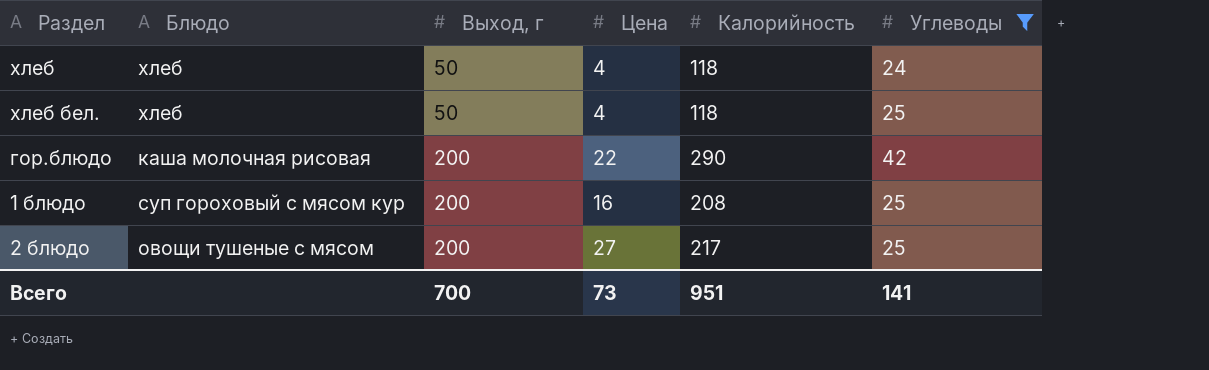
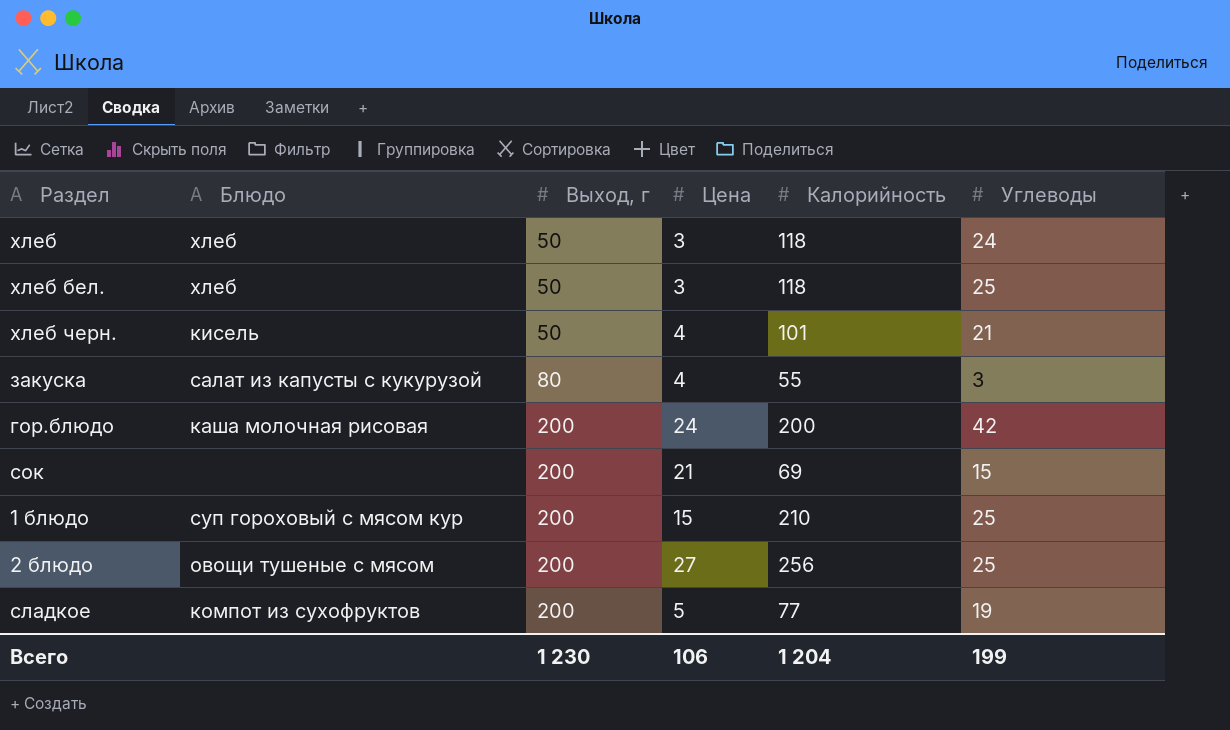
filter: Углеводы >= 24 -> none
хлеб | Цена: 4 -> 3
хлеб бел. | Цена: 4 -> 3
гор.блюдо | Цена: 22 -> 24
гор.блюдо | Калорийность: 290 -> 200
1 блюдо | Цена: 16 -> 15
1 блюдо | Калорийность: 208 -> 210
2 блюдо | Калорийность: 217 -> 256
Всего | Выход, г: 700 -> 1 230
Всего | Цена: 73 -> 106
Всего | Калорийность: 951 -> 1 204
Всего | Углеводы: 141 -> 199

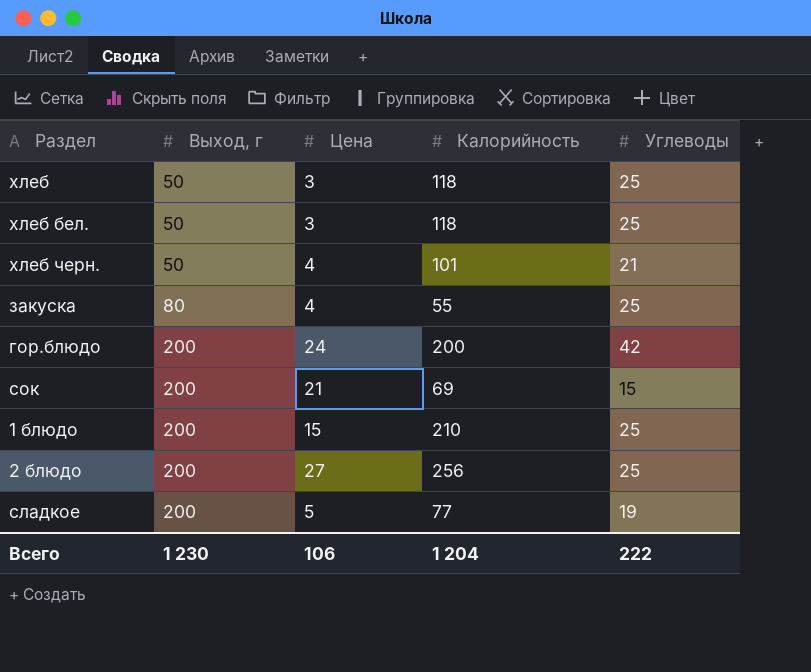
column Блюдо | position: 2 -> none
хлеб | Углеводы: 24 -> 25
закуска | Углеводы: 3 -> 25
Всего | Углеводы: 199 -> 222

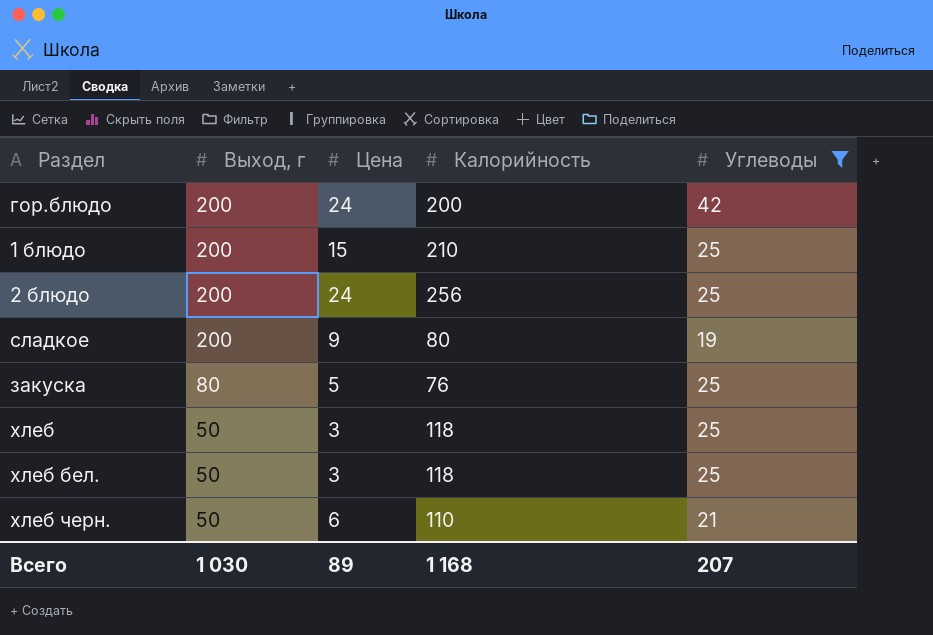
filter: none -> Углеводы != 15
row order: Выход, г ascending -> Выход, г descending
2 блюдо | Цена: 27 -> 24
сладкое | Цена: 5 -> 9
сладкое | Калорийность: 77 -> 80
закуска | Цена: 4 -> 5
закуска | Калорийность: 55 -> 76
хлеб черн. | Цена: 4 -> 6
хлеб черн. | Калорийность: 101 -> 110
Всего | Выход, г: 1 230 -> 1 030
Всего | Цена: 106 -> 89
Всего | Калорийность: 1 204 -> 1 168
Всего | Углеводы: 222 -> 207

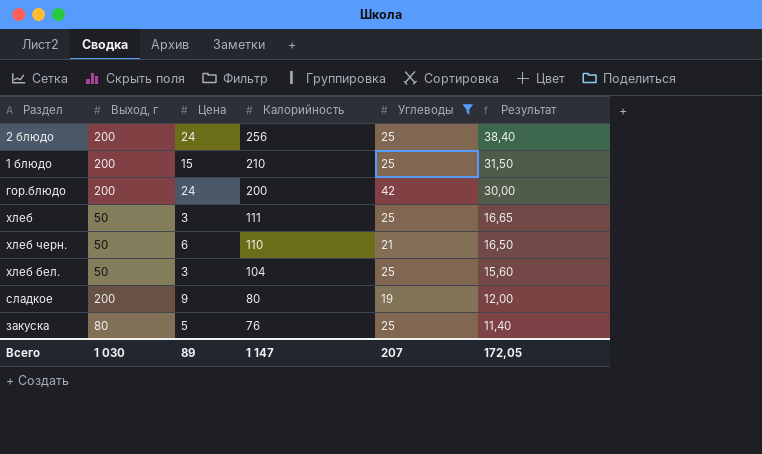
row order: Выход, г descending -> Калорийность descending
column Результат | formula: none -> [Калорийность] * 0,15
хлеб | Калорийность: 118 -> 111
хлеб бел. | Калорийность: 118 -> 104
Всего | Калорийность: 1 168 -> 1 147

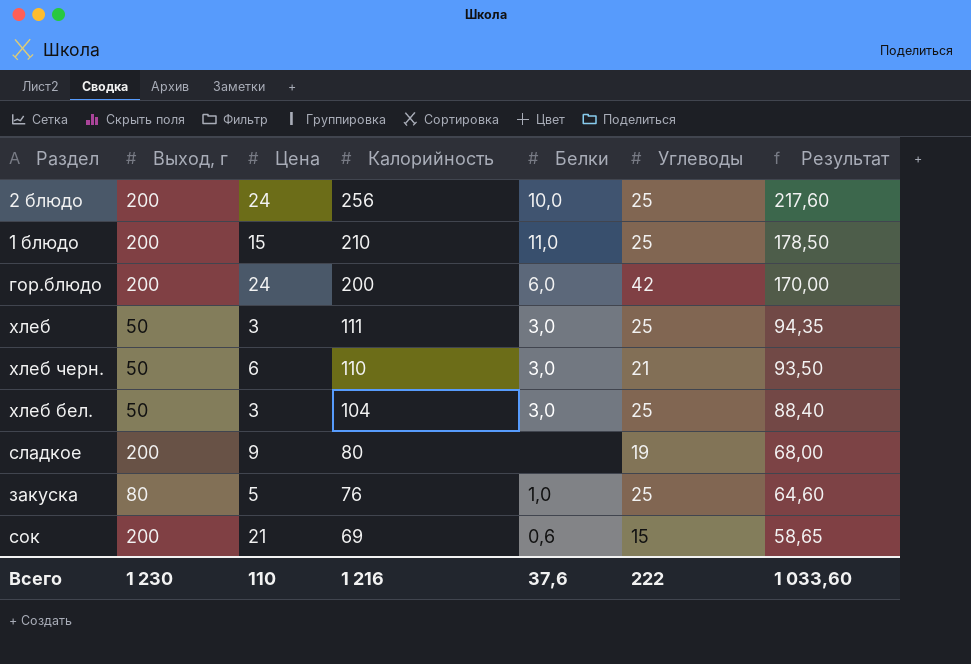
filter: Углеводы != 15 -> none
column Белки | position: none -> 5
column Результат | formula: [Калорийность] * 0,15 -> [Калорийность] * 0,85
Всего | Выход, г: 1 030 -> 1 230
Всего | Цена: 89 -> 110
Всего | Калорийность: 1 147 -> 1 216
Всего | Углеводы: 207 -> 222
Всего | Результат: 172,05 -> 1 033,60

